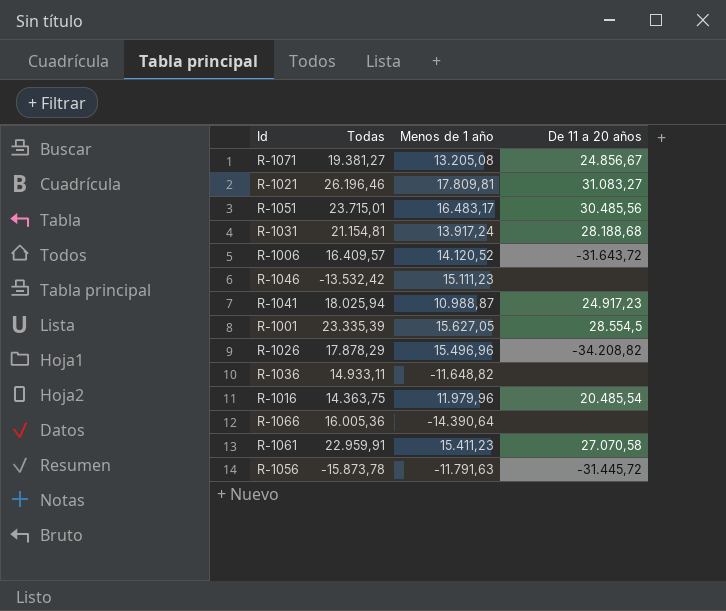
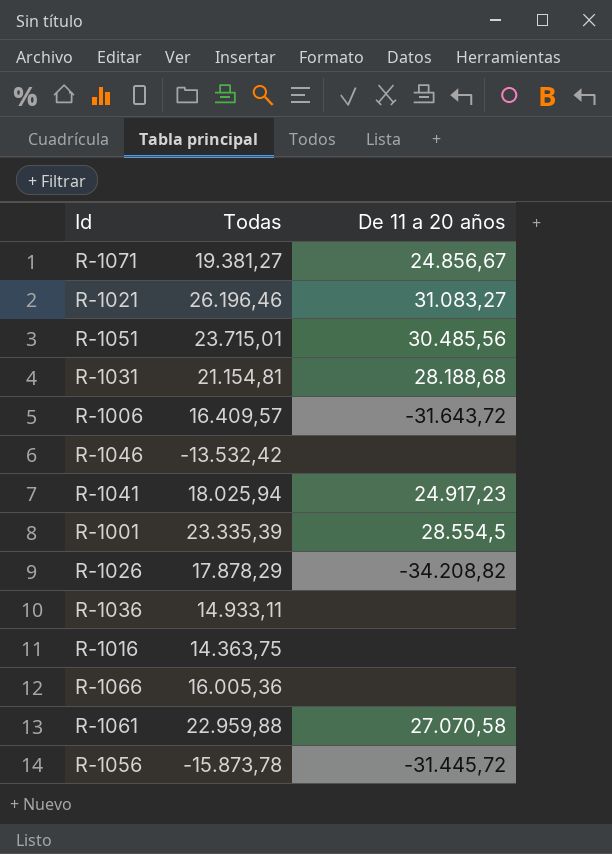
column Menos de 1 año | position: 3 -> none
R-1016 | De 11 a 20 años: 20.485,54 -> none
R-1061 | Todas: 22.959,91 -> 22.959,88

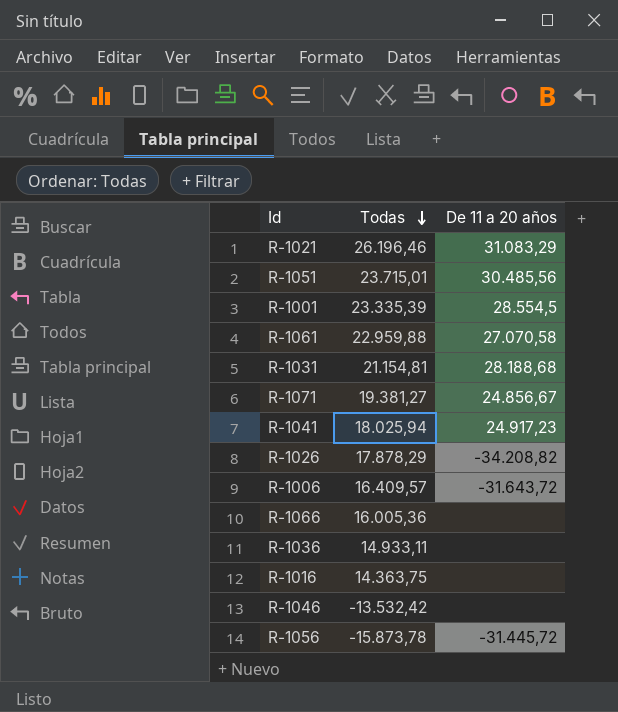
row order: none -> Todas descending
R-1021 | De 11 a 20 años: 31.083,27 -> 31.083,29

